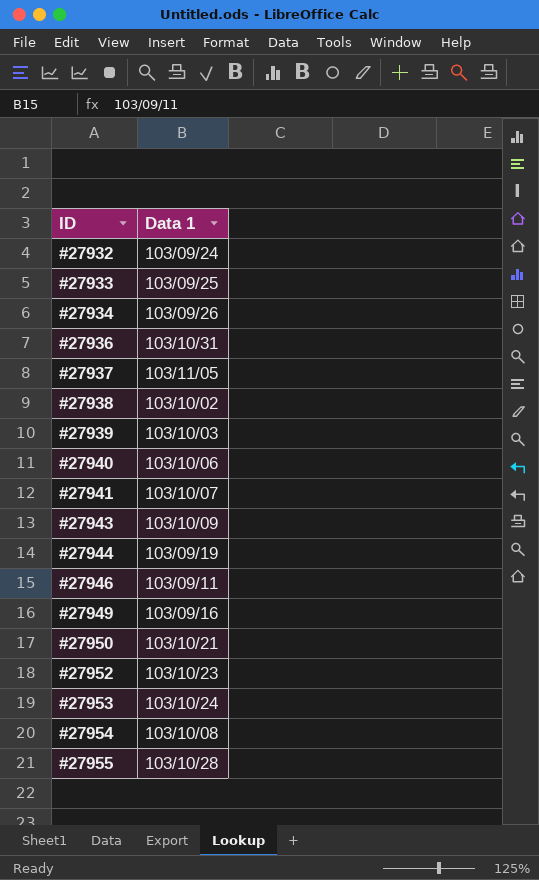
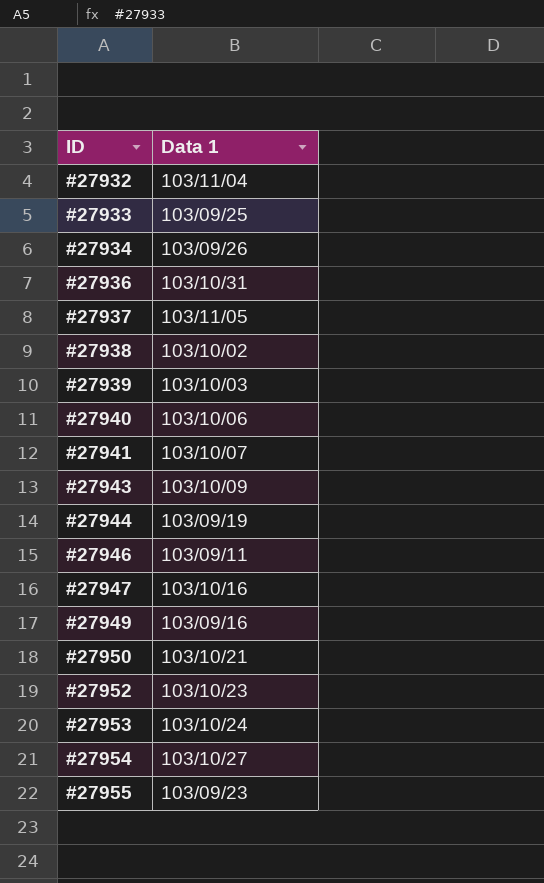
#27932 | Data 1: 103/09/24 -> 103/11/04
row #27947: none -> 103/10/16
#27954 | Data 1: 103/10/08 -> 103/10/27
#27955 | Data 1: 103/10/28 -> 103/09/23

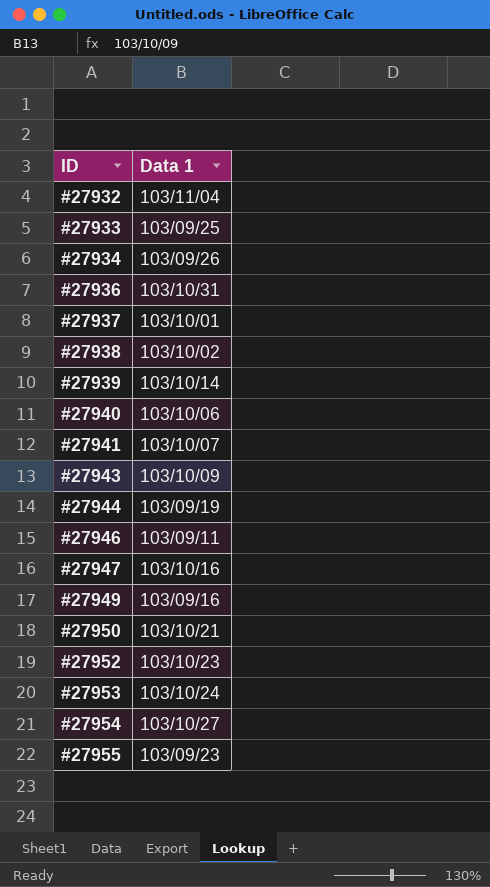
#27937 | Data 1: 103/11/05 -> 103/10/01
#27939 | Data 1: 103/10/03 -> 103/10/14

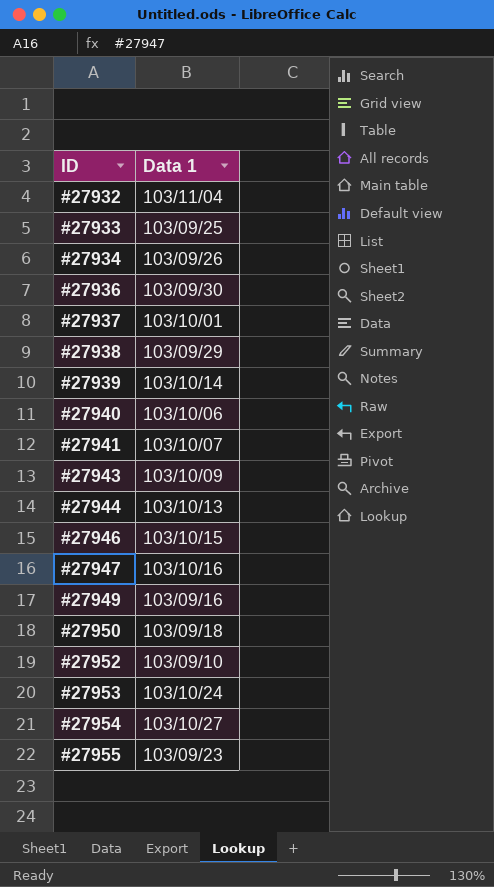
#27936 | Data 1: 103/10/31 -> 103/09/30
#27938 | Data 1: 103/10/02 -> 103/09/29
#27944 | Data 1: 103/09/19 -> 103/10/13
#27946 | Data 1: 103/09/11 -> 103/10/15
#27950 | Data 1: 103/10/21 -> 103/09/18
#27952 | Data 1: 103/10/23 -> 103/09/10

